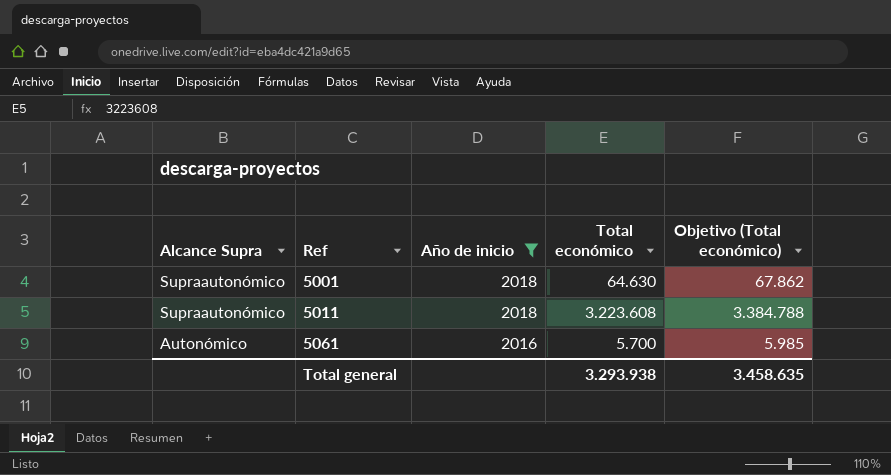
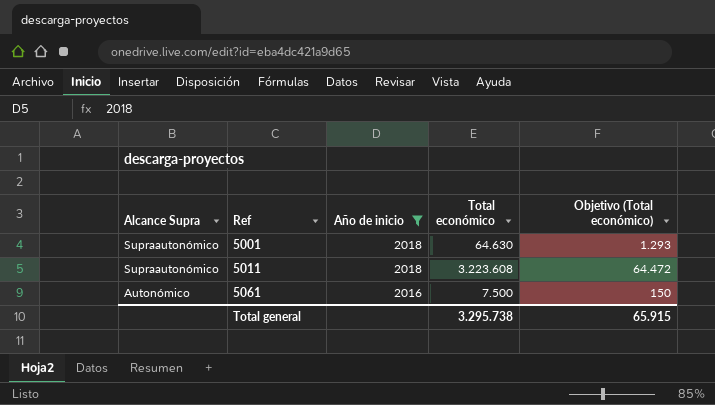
column Objetivo (Total económico) | formula: [Total económico] * 1,05 -> [Total económico] * 0,02
5061 | Total económico: 5.700 -> 7.500
Total general | Total económico: 3.293.938 -> 3.295.738
Total general | Objetivo (Total económico): 3.458.635 -> 65.915

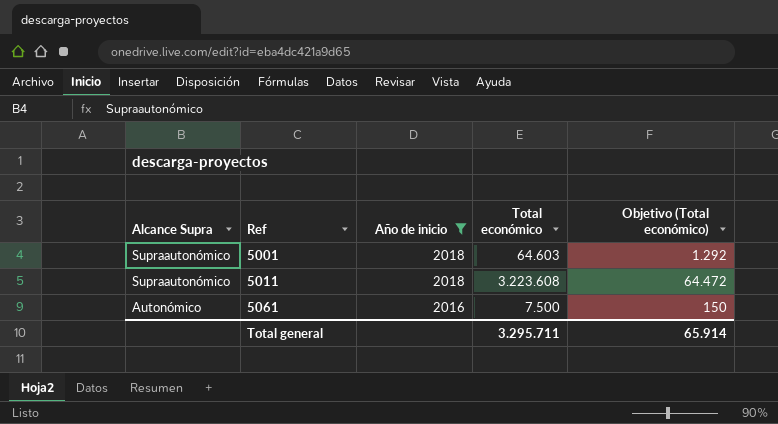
5001 | Total económico: 64.630 -> 64.603
5001 | Objetivo (Total económico): 1.293 -> 1.292
Total general | Total económico: 3.295.738 -> 3.295.711
Total general | Objetivo (Total económico): 65.915 -> 65.914

